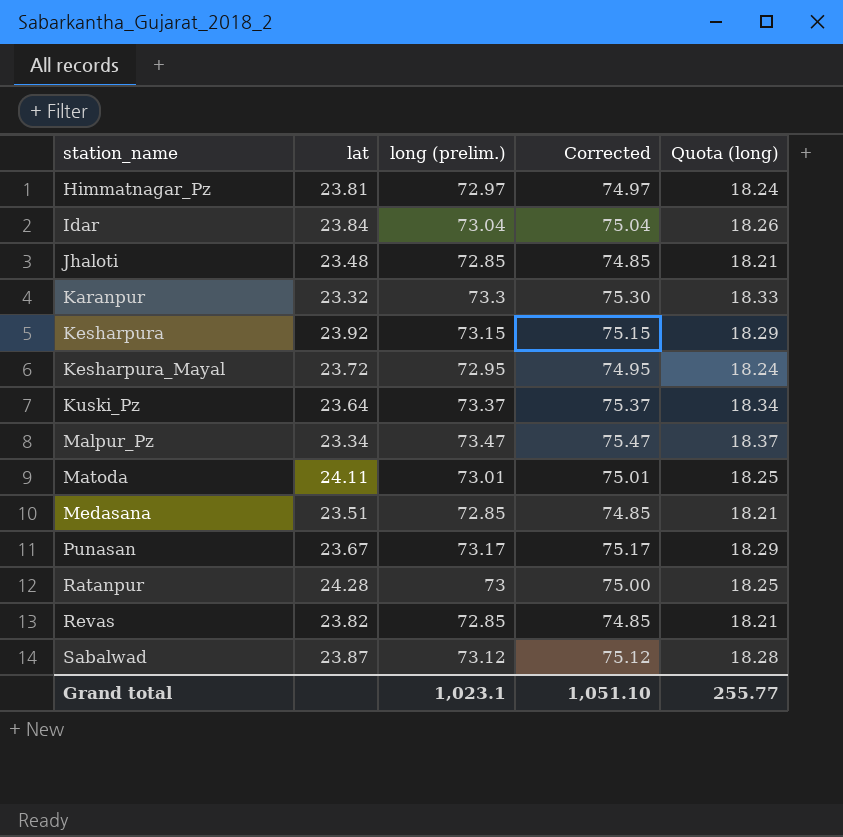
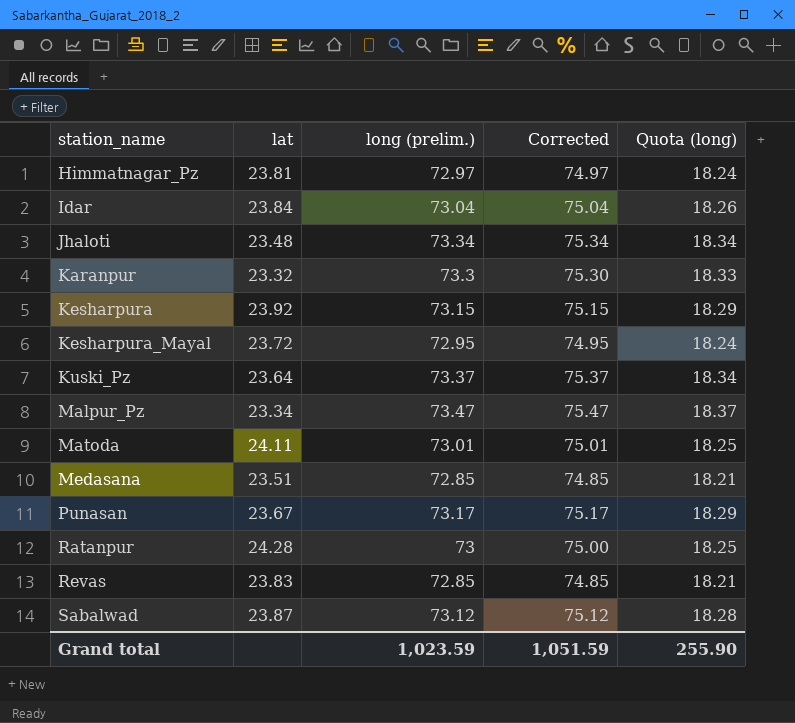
Jhaloti | long (prelim.): 72.85 -> 73.34
Jhaloti | Corrected: 74.85 -> 75.34
Jhaloti | Quota (long): 18.21 -> 18.34
Revas | lat: 23.82 -> 23.83
Grand total | long (prelim.): 1,023.1 -> 1,023.59
Grand total | Corrected: 1,051.10 -> 1,051.59
Grand total | Quota (long): 255.77 -> 255.90

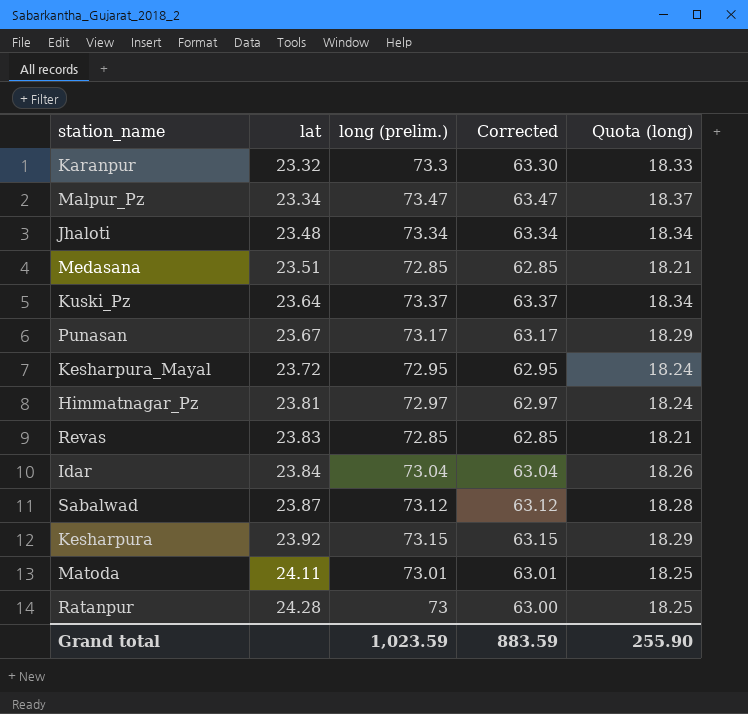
row order: station_name ascending -> lat ascending
column Corrected | formula: [long (prelim.)] + 2 -> [long (prelim.)] - 10
Grand total | Corrected: 1,051.59 -> 883.59

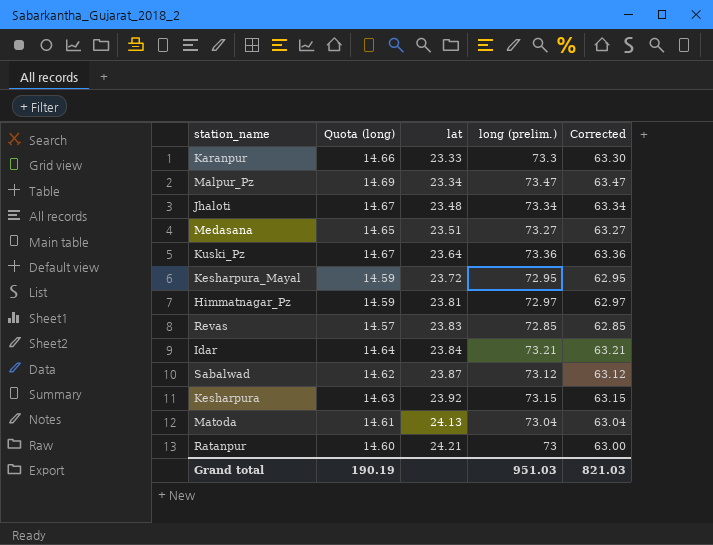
column Quota (long) | formula: [long (prelim.)] * 0.25 -> [long (prelim.)] * 0.2
column Quota (long) | position: 5 -> 2
row Punasan: 23.67 | 73.17 | 63.17 | 18.29 -> none
Karanpur | lat: 23.32 -> 23.33
Medasana | long (prelim.): 72.85 -> 73.27
Medasana | Corrected: 62.85 -> 63.27
Kuski_Pz | long (prelim.): 73.37 -> 73.36
Kuski_Pz | Corrected: 63.37 -> 63.36
Idar | long (prelim.): 73.04 -> 73.21
Idar | Corrected: 63.04 -> 63.21
Matoda | lat: 24.11 -> 24.13
Matoda | long (prelim.): 73.01 -> 73.04
Matoda | Corrected: 63.01 -> 63.04
Ratanpur | lat: 24.28 -> 24.21
Grand total | Quota (long): 255.90 -> 190.19
Grand total | long (prelim.): 1,023.59 -> 951.03
Grand total | Corrected: 883.59 -> 821.03

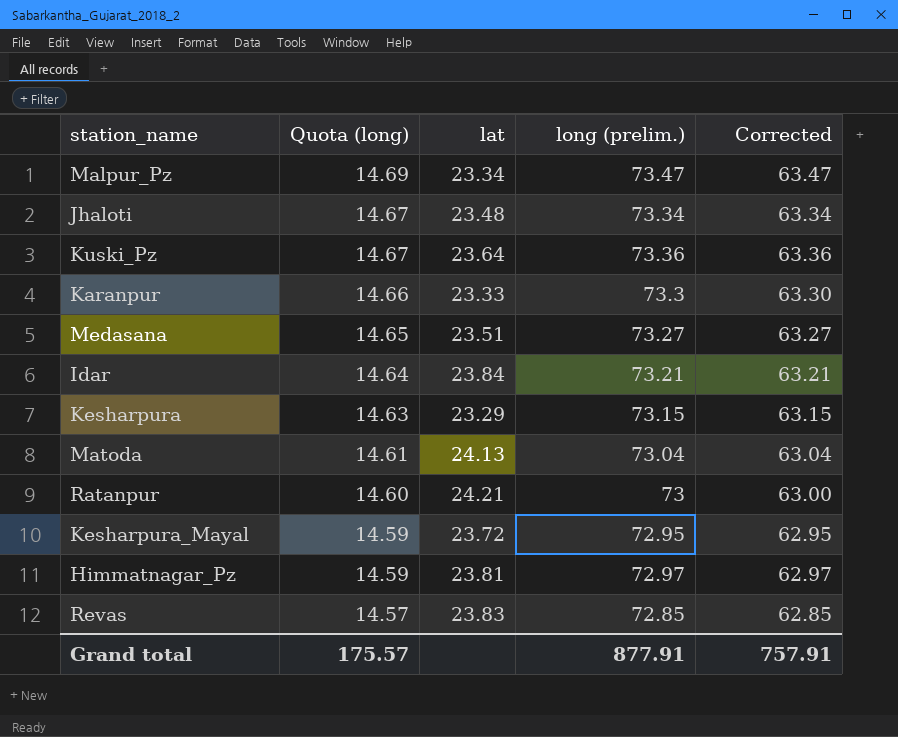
row order: lat ascending -> Quota (long) descending
row Sabalwad: 14.62 | 23.87 | 73.12 | 63.12 -> none
Kesharpura | lat: 23.92 -> 23.29
Grand total | Quota (long): 190.19 -> 175.57
Grand total | long (prelim.): 951.03 -> 877.91
Grand total | Corrected: 821.03 -> 757.91

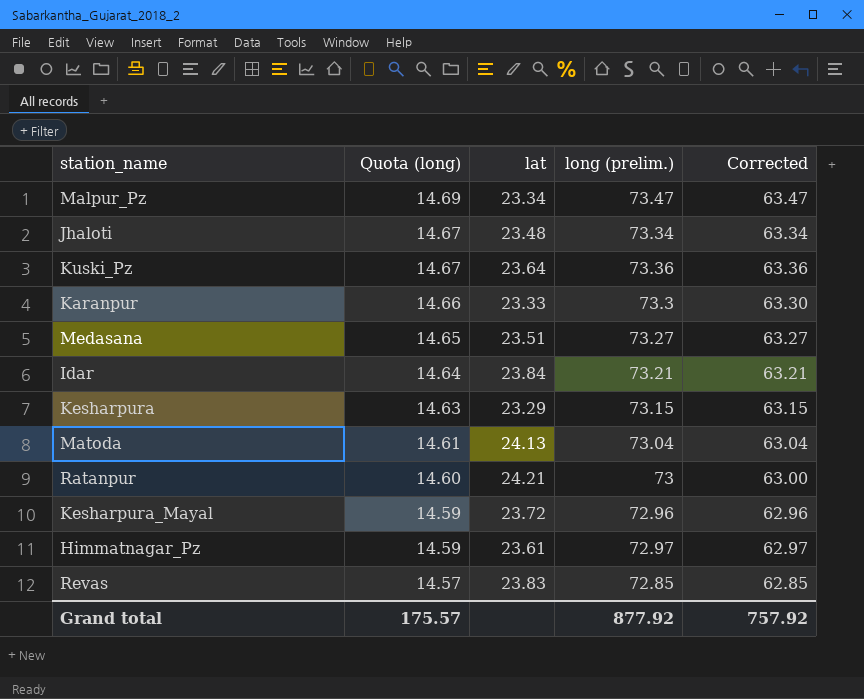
Kesharpura_Mayal | long (prelim.): 72.95 -> 72.96
Kesharpura_Mayal | Corrected: 62.95 -> 62.96
Himmatnagar_Pz | lat: 23.81 -> 23.61
Grand total | long (prelim.): 877.91 -> 877.92
Grand total | Corrected: 757.91 -> 757.92

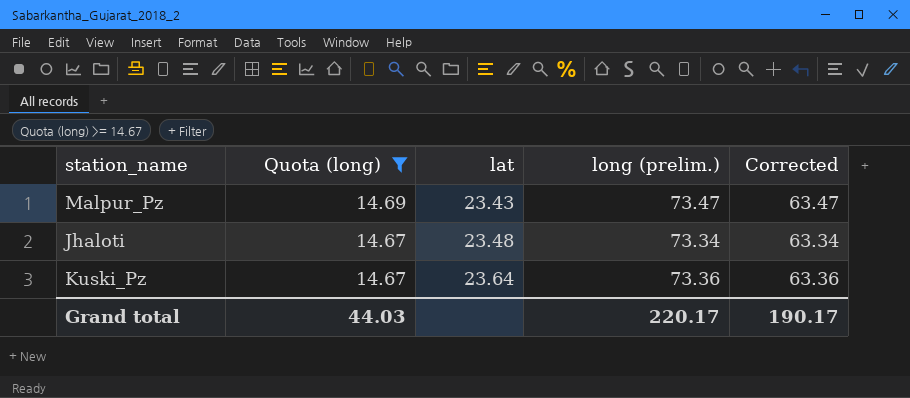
filter: none -> Quota (long) >= 14.67
Malpur_Pz | lat: 23.34 -> 23.43
Grand total | Quota (long): 175.57 -> 44.03
Grand total | long (prelim.): 877.92 -> 220.17
Grand total | Corrected: 757.92 -> 190.17

